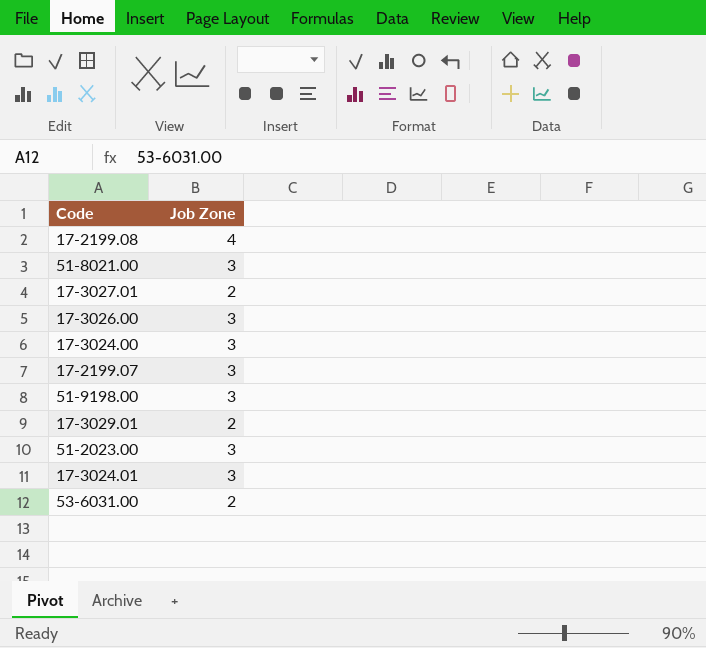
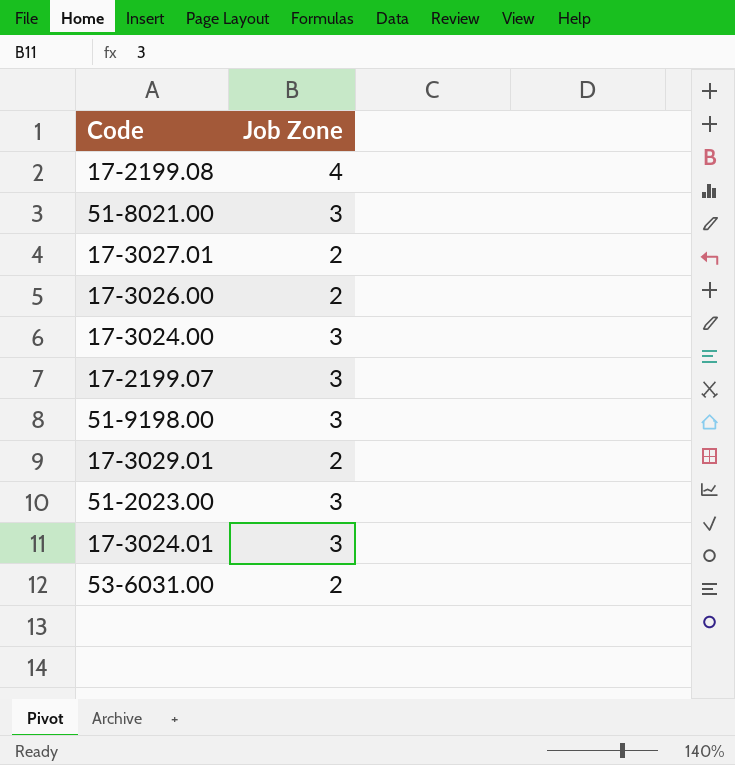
17-3026.00 | Job Zone: 3 -> 2

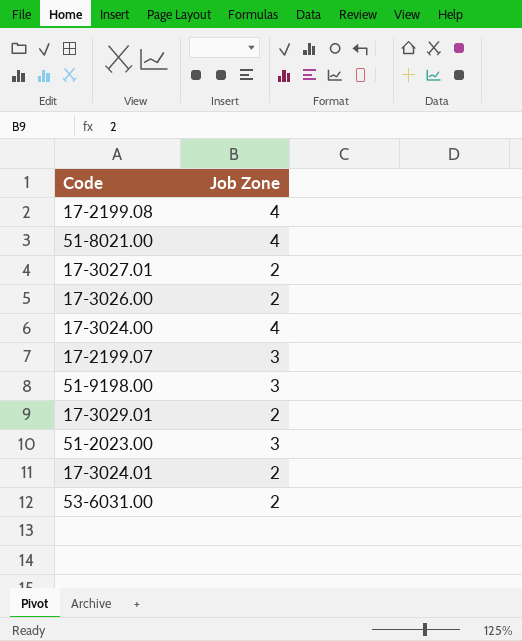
51-8021.00 | Job Zone: 3 -> 4
17-3024.00 | Job Zone: 3 -> 4
17-3024.01 | Job Zone: 3 -> 2

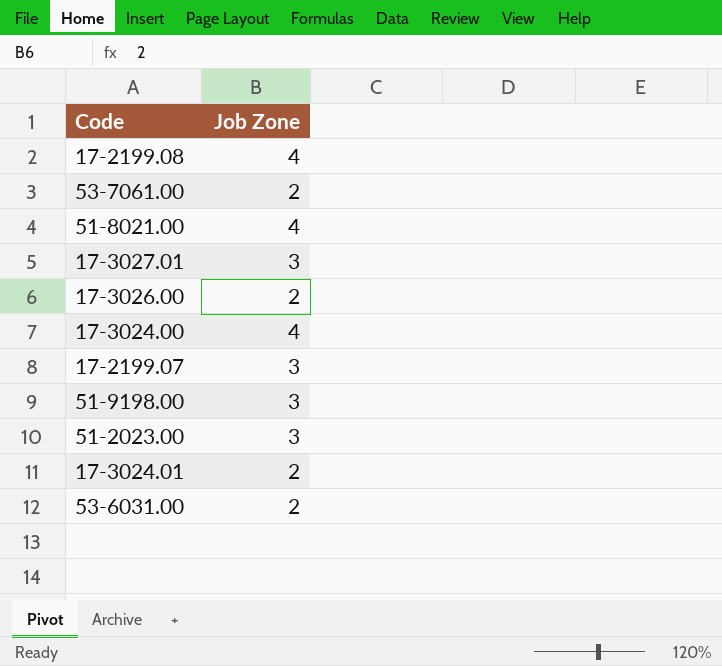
row 17-3029.01: 2 -> none
row 53-7061.00: none -> 2
17-3027.01 | Job Zone: 2 -> 3

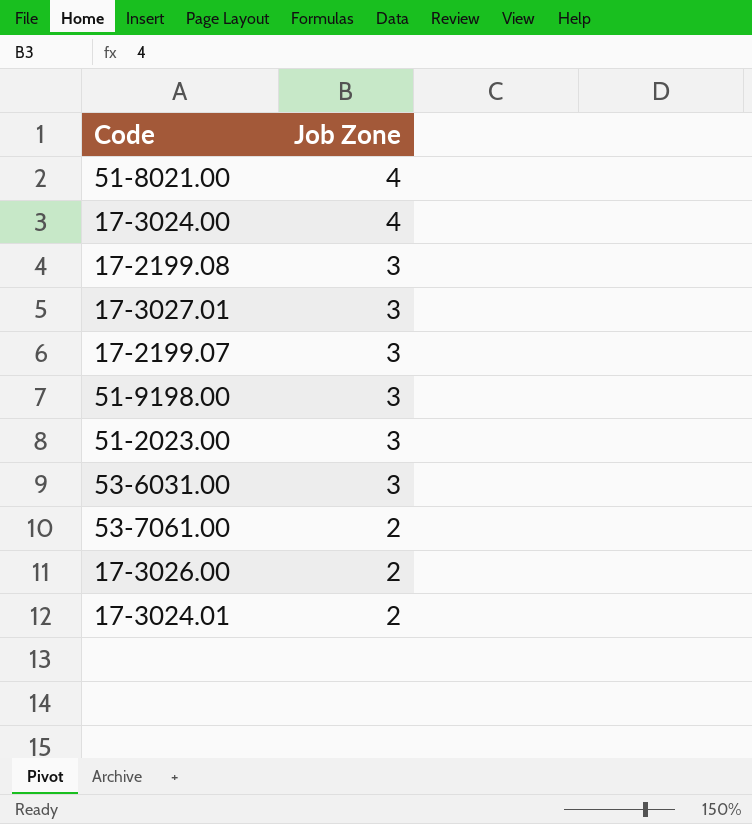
row order: none -> Job Zone descending
17-2199.08 | Job Zone: 4 -> 3
53-6031.00 | Job Zone: 2 -> 3

